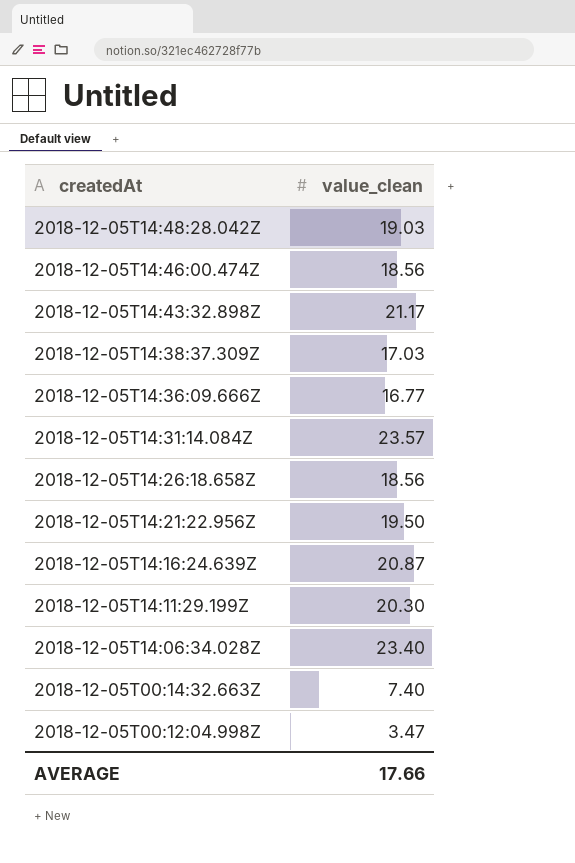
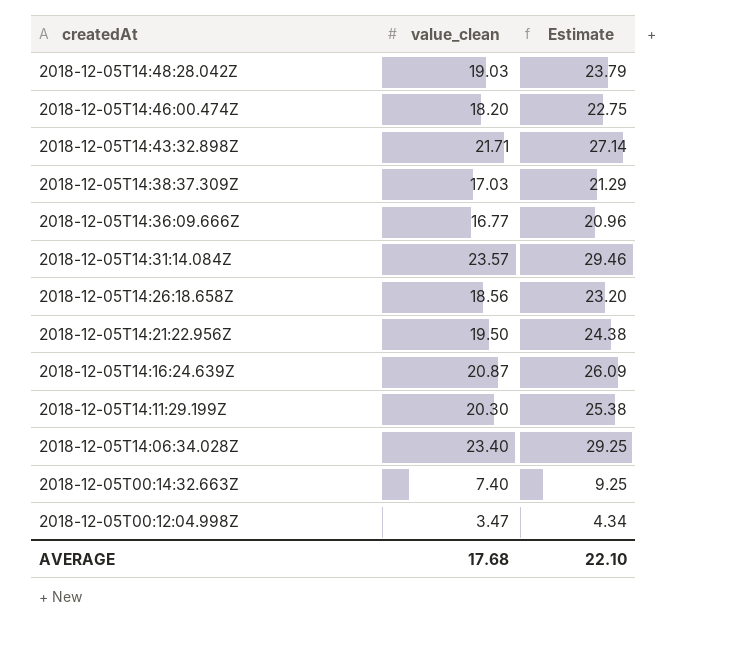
column Estimate | formula: none -> [value_clean] * 1.25
2018-12-05T14:46:00.474Z | value_clean: 18.56 -> 18.20
2018-12-05T14:43:32.898Z | value_clean: 21.17 -> 21.71
AVERAGE | value_clean: 17.66 -> 17.68

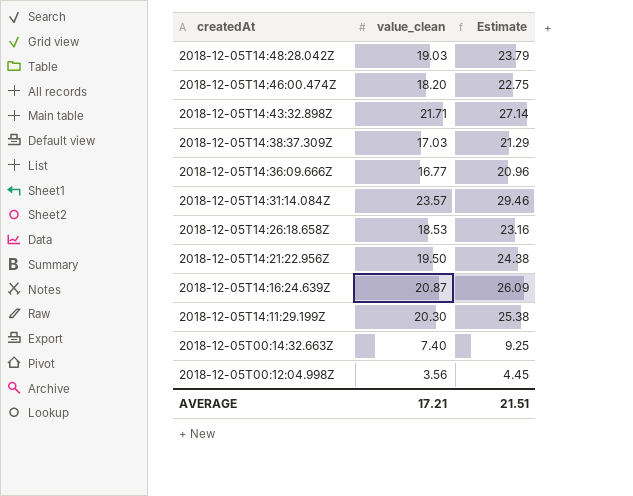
row 2018-12-05T14:06:34.028Z: 23.40 | 29.25 -> none
2018-12-05T14:26:18.658Z | value_clean: 18.56 -> 18.53
2018-12-05T14:26:18.658Z | Estimate: 23.20 -> 23.16
2018-12-05T00:12:04.998Z | value_clean: 3.47 -> 3.56
2018-12-05T00:12:04.998Z | Estimate: 4.34 -> 4.45
AVERAGE | value_clean: 17.68 -> 17.21
AVERAGE | Estimate: 22.10 -> 21.51

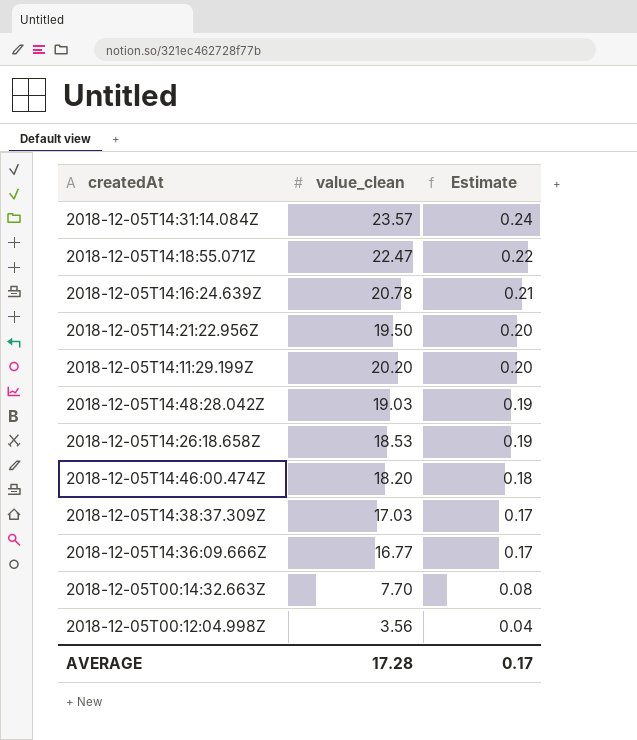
row order: createdAt descending -> Estimate descending
column Estimate | formula: [value_clean] * 1.25 -> [value_clean] * 0.01
row 2018-12-05T14:43:32.898Z: 21.71 | 27.14 -> none
row 2018-12-05T14:18:55.071Z: none -> 22.47 | 0.22
2018-12-05T14:16:24.639Z | value_clean: 20.87 -> 20.78
2018-12-05T14:11:29.199Z | value_clean: 20.30 -> 20.20
2018-12-05T00:14:32.663Z | value_clean: 7.40 -> 7.70
AVERAGE | value_clean: 17.21 -> 17.28
AVERAGE | Estimate: 21.51 -> 0.17

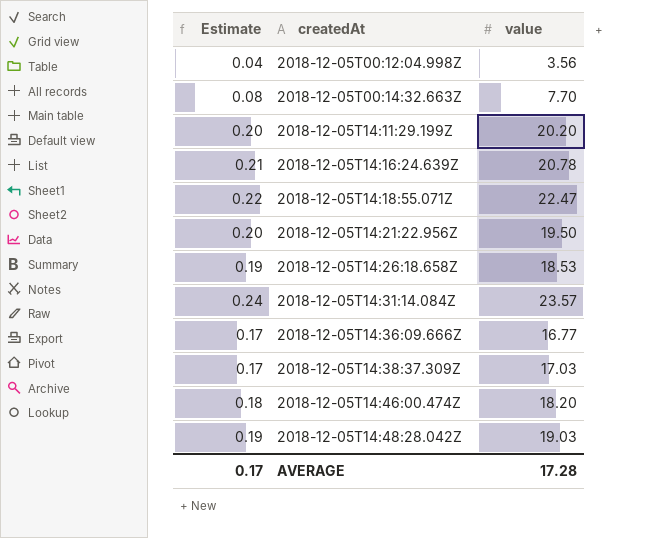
row order: Estimate descending -> createdAt ascending
column Estimate | position: 3 -> 1
column name: value_clean -> value

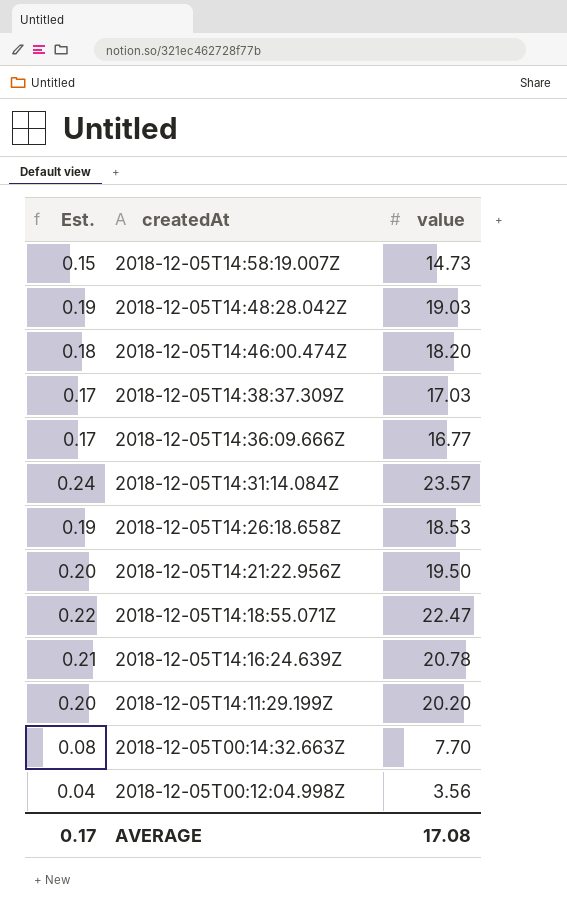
row order: createdAt ascending -> createdAt descending
column name: Estimate -> Est.
row 2018-12-05T14:58:19.007Z: none -> 0.15 | 14.73
AVERAGE | value: 17.28 -> 17.08

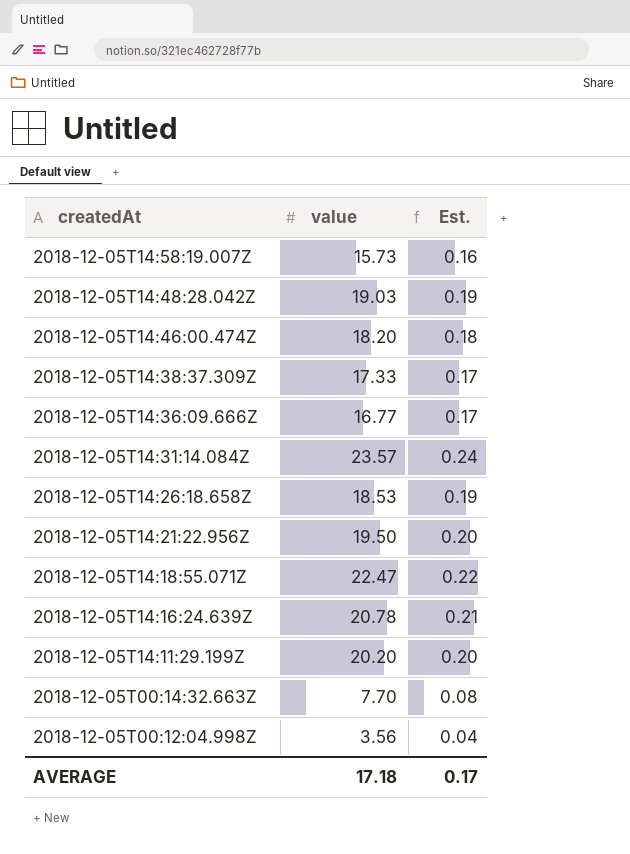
column Est. | position: 1 -> 3
2018-12-05T14:58:19.007Z | value: 14.73 -> 15.73
2018-12-05T14:58:19.007Z | Est.: 0.15 -> 0.16
2018-12-05T14:38:37.309Z | value: 17.03 -> 17.33
AVERAGE | value: 17.08 -> 17.18

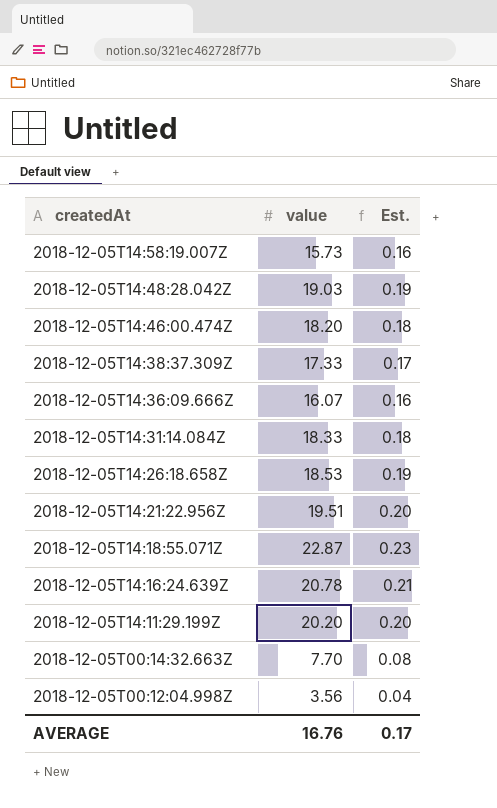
2018-12-05T14:36:09.666Z | value: 16.77 -> 16.07
2018-12-05T14:36:09.666Z | Est.: 0.17 -> 0.16
2018-12-05T14:31:14.084Z | value: 23.57 -> 18.33
2018-12-05T14:31:14.084Z | Est.: 0.24 -> 0.18
2018-12-05T14:21:22.956Z | value: 19.50 -> 19.51
2018-12-05T14:18:55.071Z | value: 22.47 -> 22.87
2018-12-05T14:18:55.071Z | Est.: 0.22 -> 0.23
AVERAGE | value: 17.18 -> 16.76

